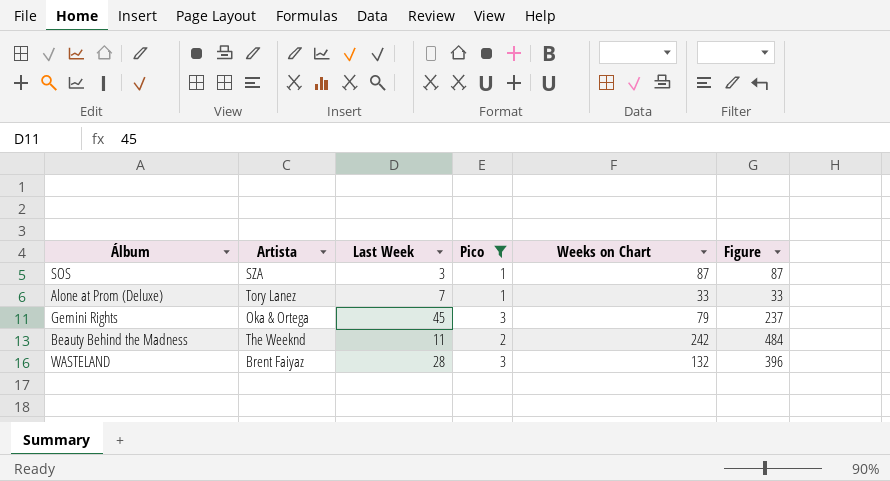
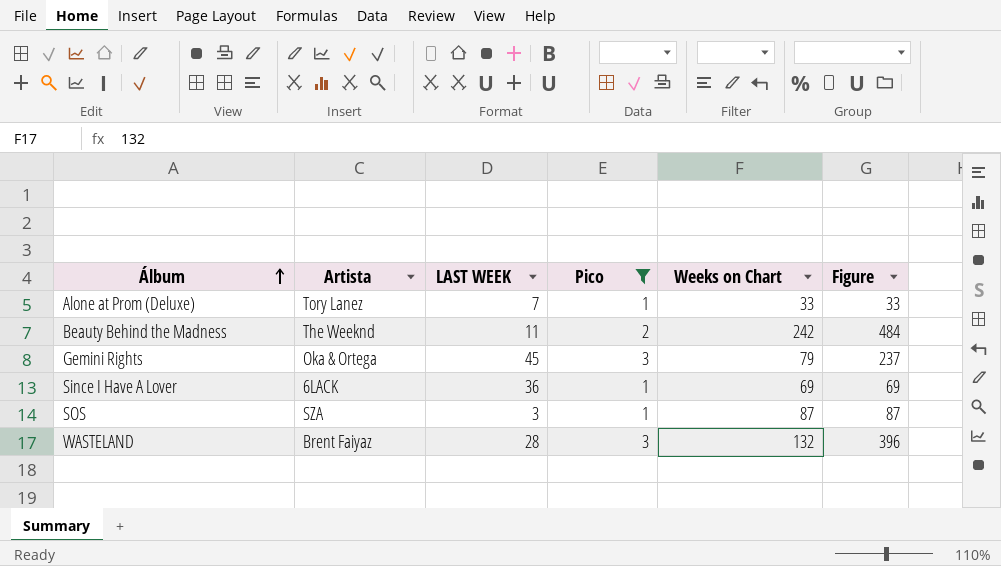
row order: none -> Álbum ascending
column name: Last Week -> LAST WEEK
row Since I Have A Lover: none -> 6LACK | 36 | 1 | 69 | 69

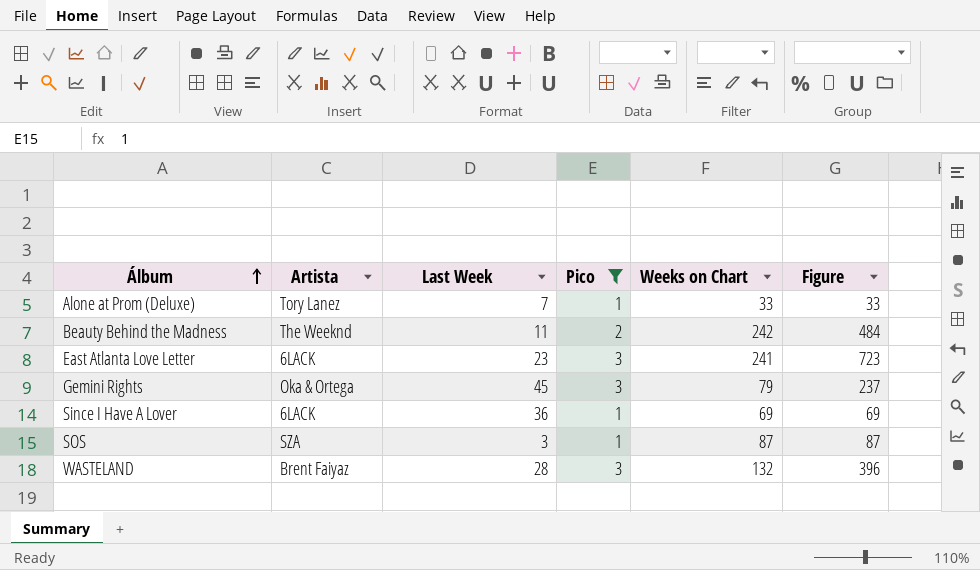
column name: LAST WEEK -> Last Week
row East Atlanta Love Letter: none -> 6LACK | 23 | 3 | 241 | 723

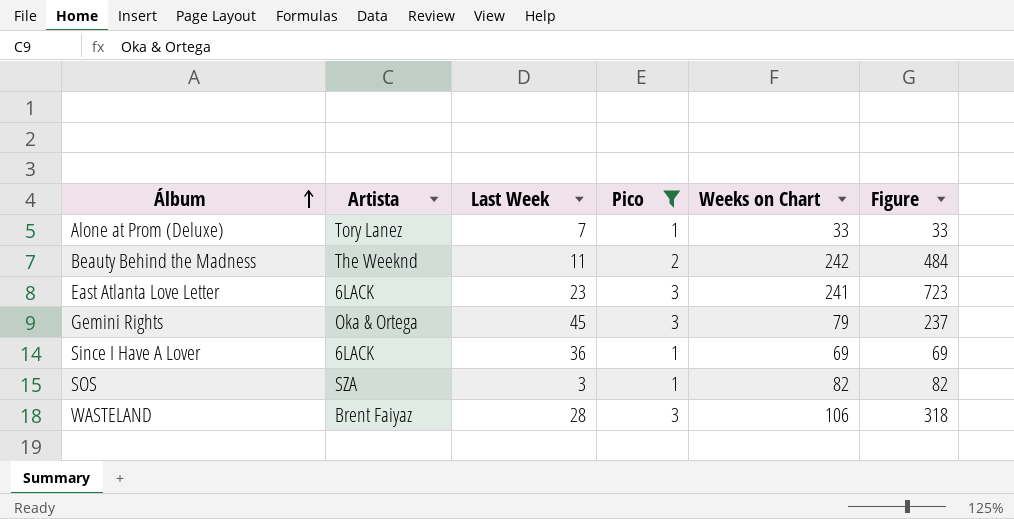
SOS | Weeks on Chart: 87 -> 82
SOS | Figure: 87 -> 82
WASTELAND | Weeks on Chart: 132 -> 106
WASTELAND | Figure: 396 -> 318

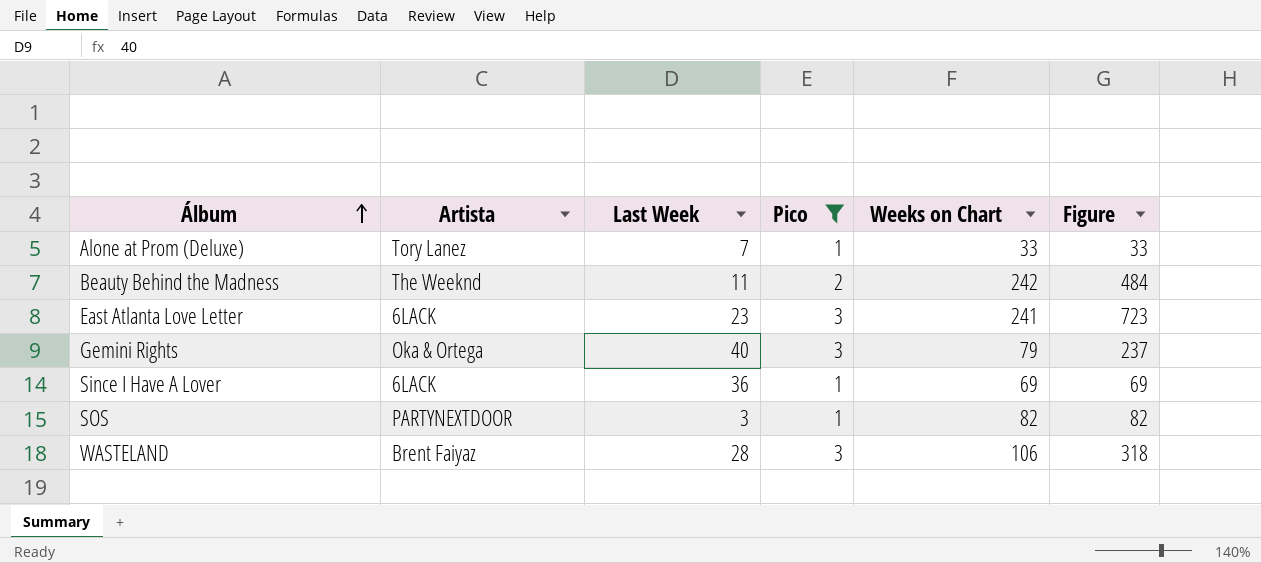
Gemini Rights | Last Week: 45 -> 40
SOS | Artista: SZA -> PARTYNEXTDOOR

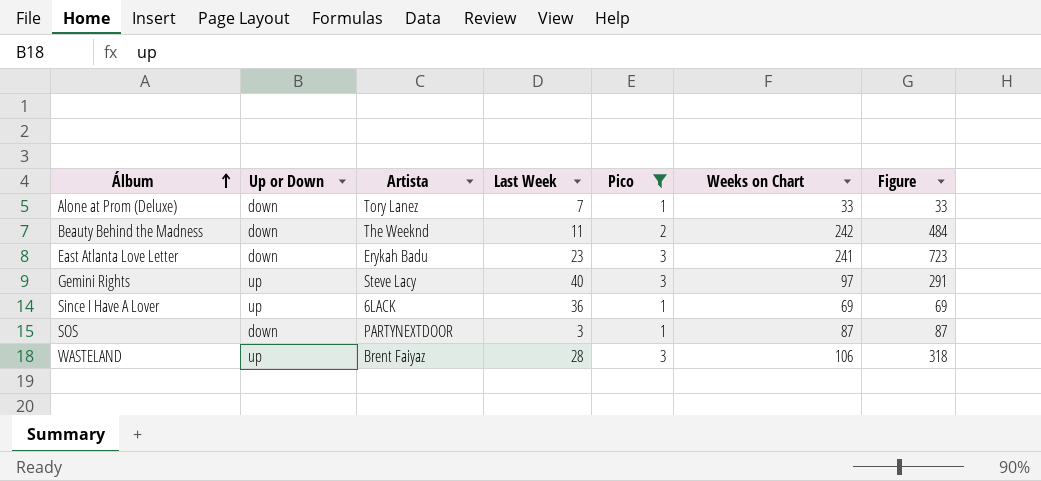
column Up or Down | position: none -> 2
East Atlanta Love Letter | Artista: 6LACK -> Erykah Badu
Gemini Rights | Artista: Oka & Ortega -> Steve Lacy
Gemini Rights | Weeks on Chart: 79 -> 97
Gemini Rights | Figure: 237 -> 291
SOS | Weeks on Chart: 82 -> 87
SOS | Figure: 82 -> 87

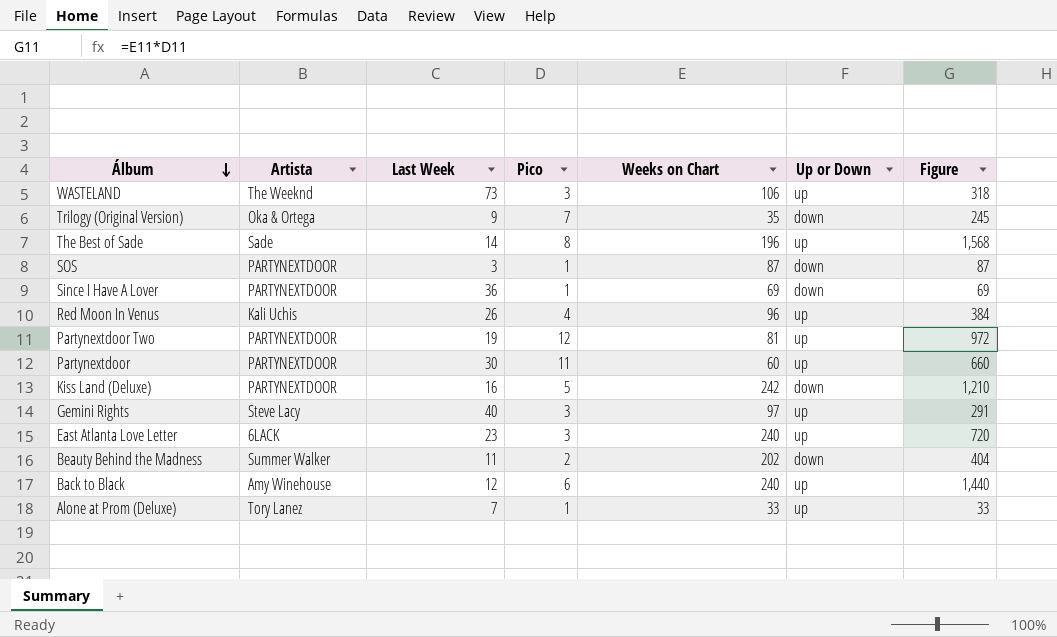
filter: Pico <= 3 -> none
row order: Álbum ascending -> Álbum descending
column Up or Down | position: 2 -> 6
WASTELAND | Artista: Brent Faiyaz -> The Weeknd
WASTELAND | Last Week: 28 -> 73
Since I Have A Lover | Artista: 6LACK -> PARTYNEXTDOOR
Since I Have A Lover | Up or Down: up -> down
East Atlanta Love Letter | Artista: Erykah Badu -> 6LACK
East Atlanta Love Letter | Weeks on Chart: 241 -> 240
East Atlanta Love Letter | Up or Down: down -> up
East Atlanta Love Letter | Figure: 723 -> 720
Beauty Behind the Madness | Artista: The Weeknd -> Summer Walker
Beauty Behind the Madness | Weeks on Chart: 242 -> 202
Beauty Behind the Madness | Figure: 484 -> 404
Alone at Prom (Deluxe) | Up or Down: down -> up

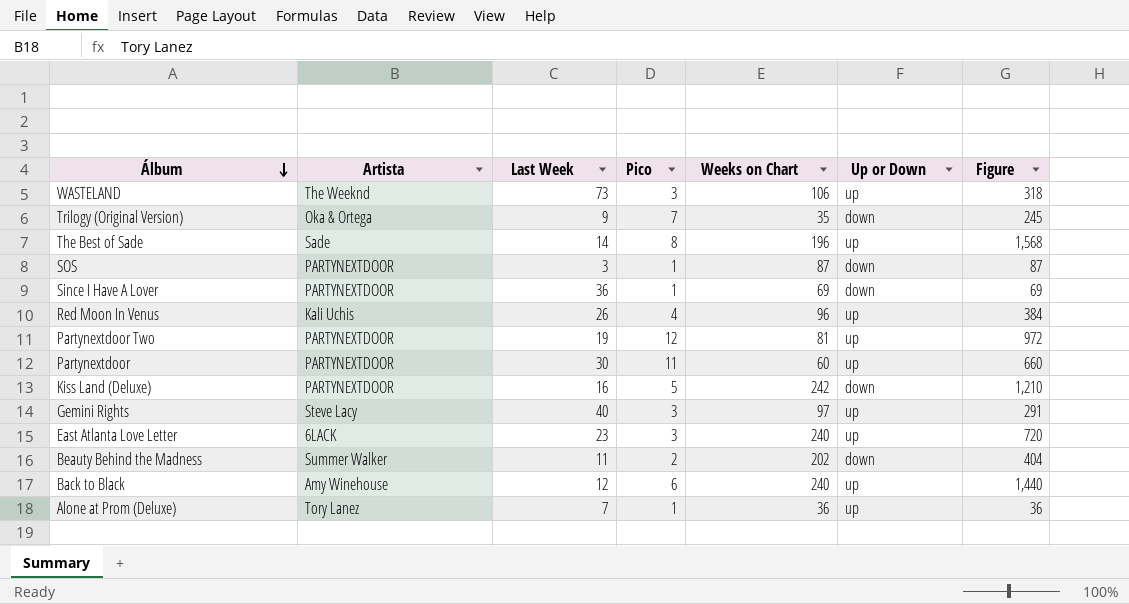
Alone at Prom (Deluxe) | Weeks on Chart: 33 -> 36
Alone at Prom (Deluxe) | Figure: 33 -> 36

